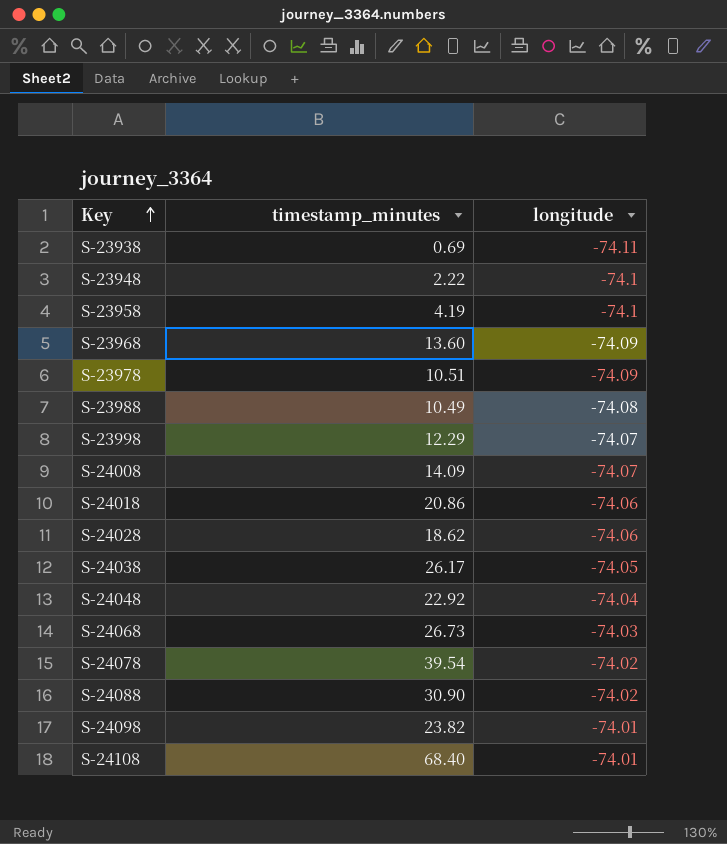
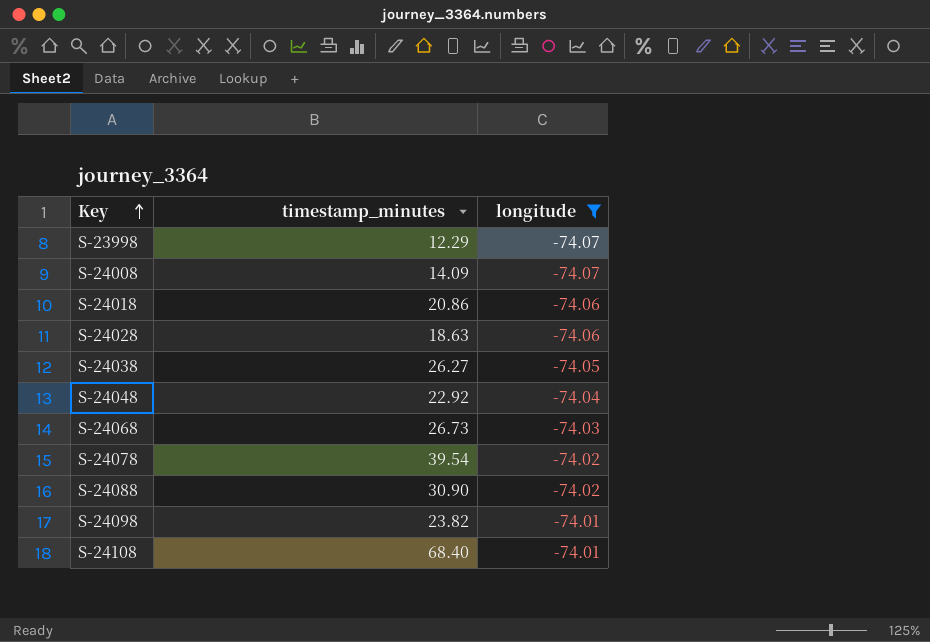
filter: none -> longitude >= -74.07
S-24028 | timestamp_minutes: 18.62 -> 18.63
S-24038 | timestamp_minutes: 26.17 -> 26.27

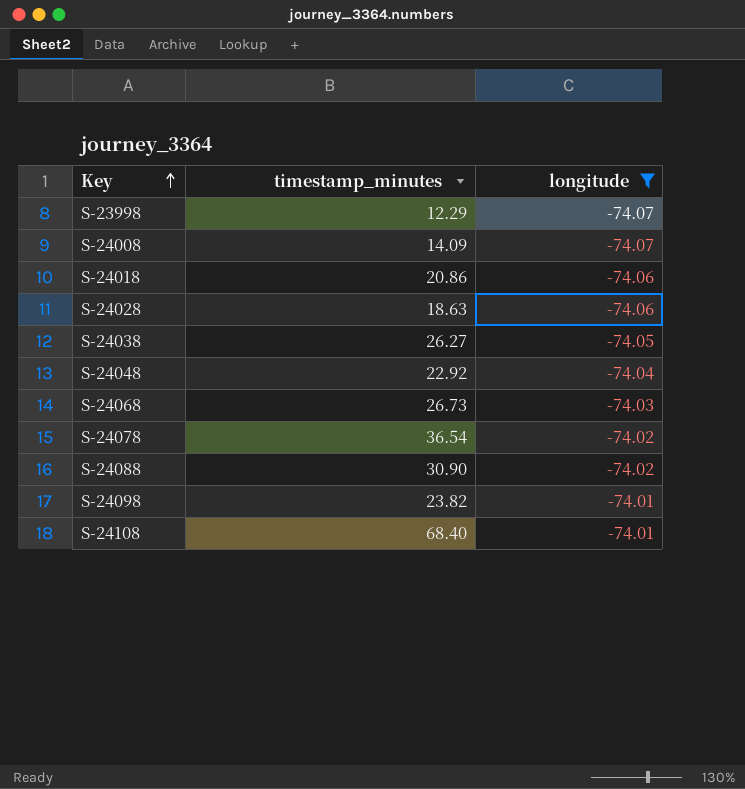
S-24078 | timestamp_minutes: 39.54 -> 36.54

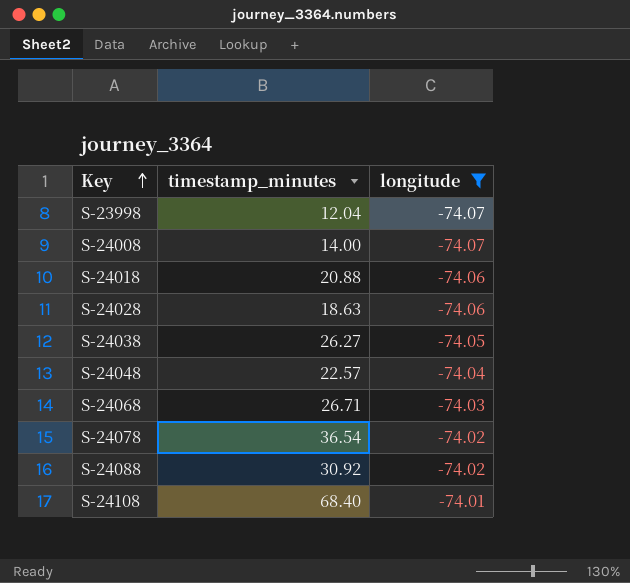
row S-24098: 23.82 | -74.01 -> none
S-23998 | timestamp_minutes: 12.29 -> 12.04
S-24008 | timestamp_minutes: 14.09 -> 14.00
S-24018 | timestamp_minutes: 20.86 -> 20.88
S-24048 | timestamp_minutes: 22.92 -> 22.57
S-24068 | timestamp_minutes: 26.73 -> 26.71
S-24088 | timestamp_minutes: 30.90 -> 30.92

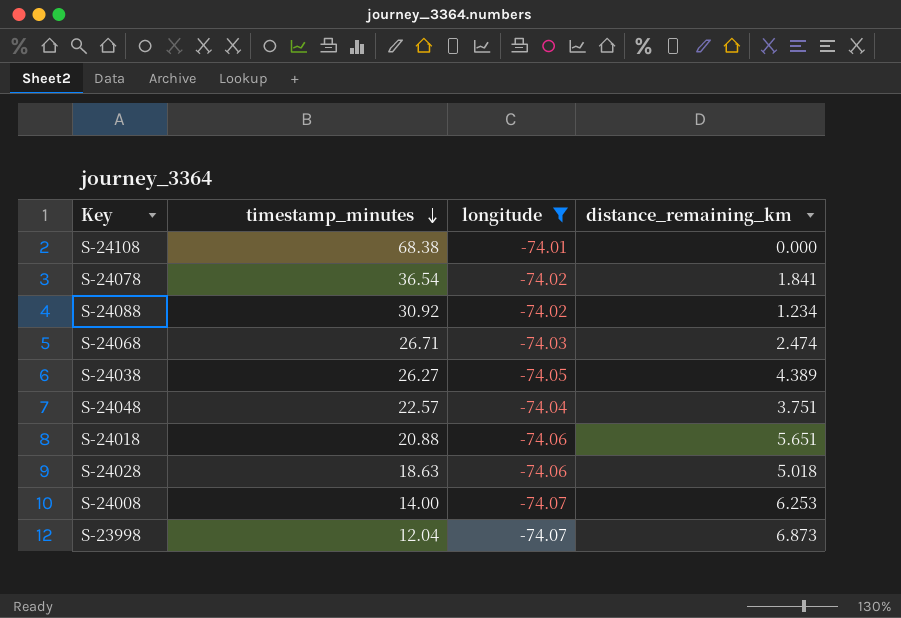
row order: Key ascending -> timestamp_minutes descending
column distance_remaining_km | position: none -> 4
S-24108 | timestamp_minutes: 68.40 -> 68.38

